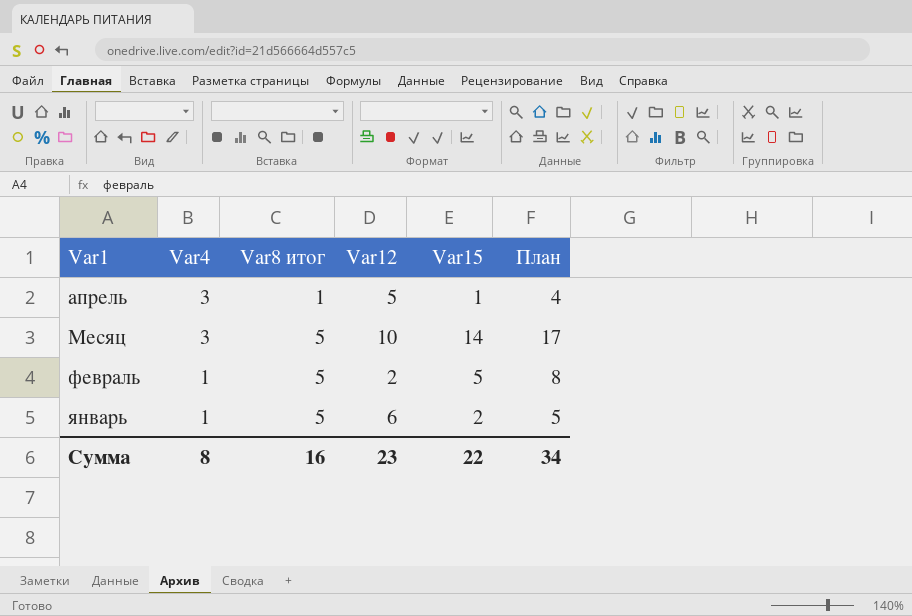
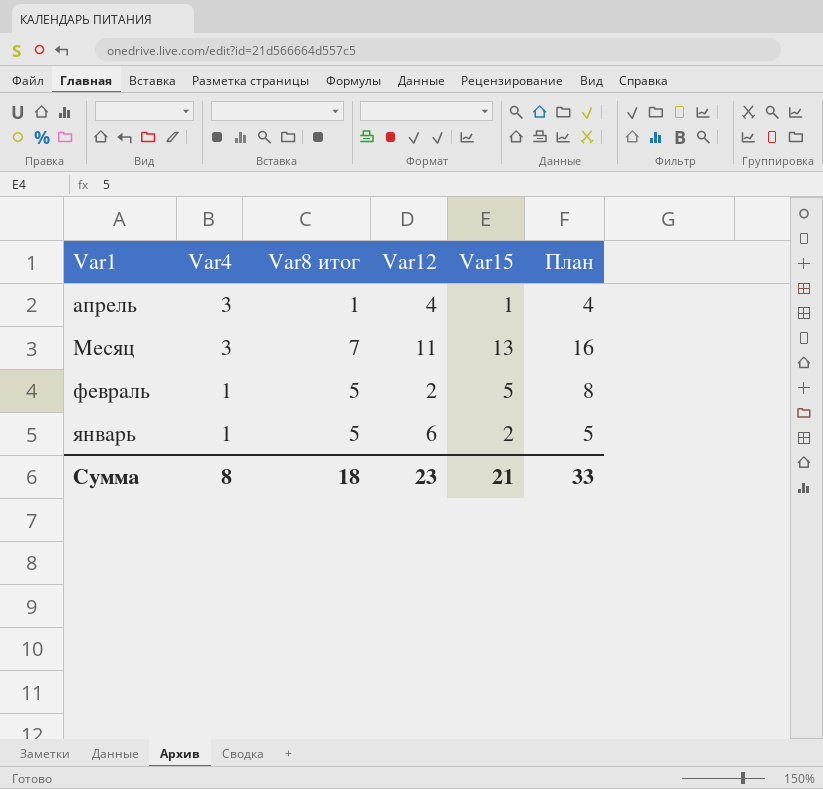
апрель | Var12: 5 -> 4
Месяц | Var8 итог: 5 -> 7
Месяц | Var12: 10 -> 11
Месяц | Var15: 14 -> 13
Месяц | План: 17 -> 16
Сумма | Var8 итог: 16 -> 18
Сумма | Var15: 22 -> 21
Сумма | План: 34 -> 33

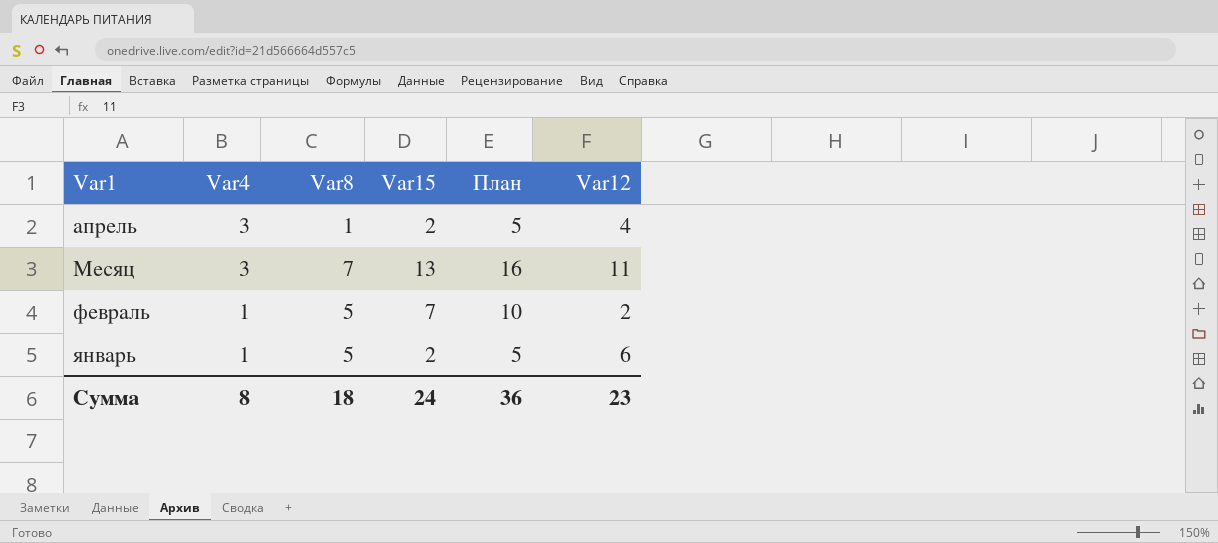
column name: Var8 итог -> Var8
column Var12 | position: 4 -> 6
апрель | Var15: 1 -> 2
апрель | План: 4 -> 5
февраль | Var15: 5 -> 7
февраль | План: 8 -> 10
Сумма | Var15: 21 -> 24
Сумма | План: 33 -> 36

